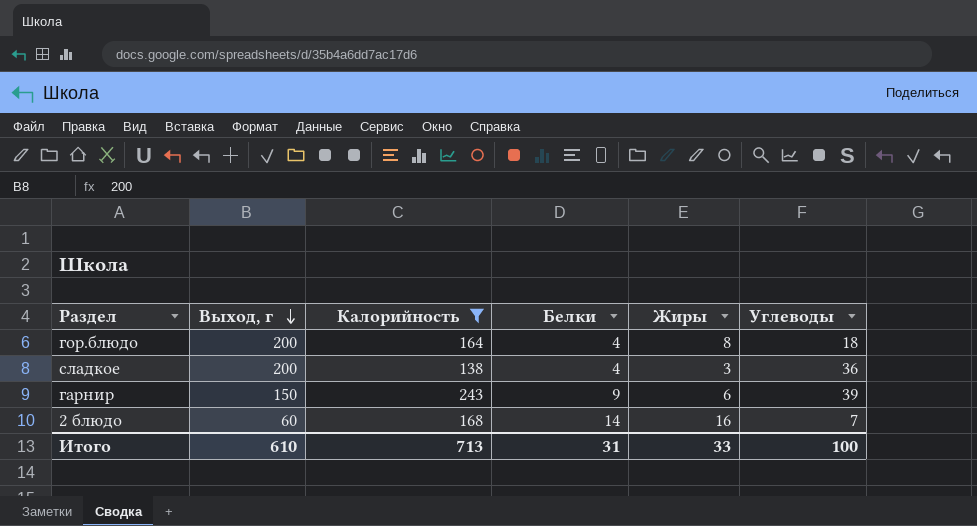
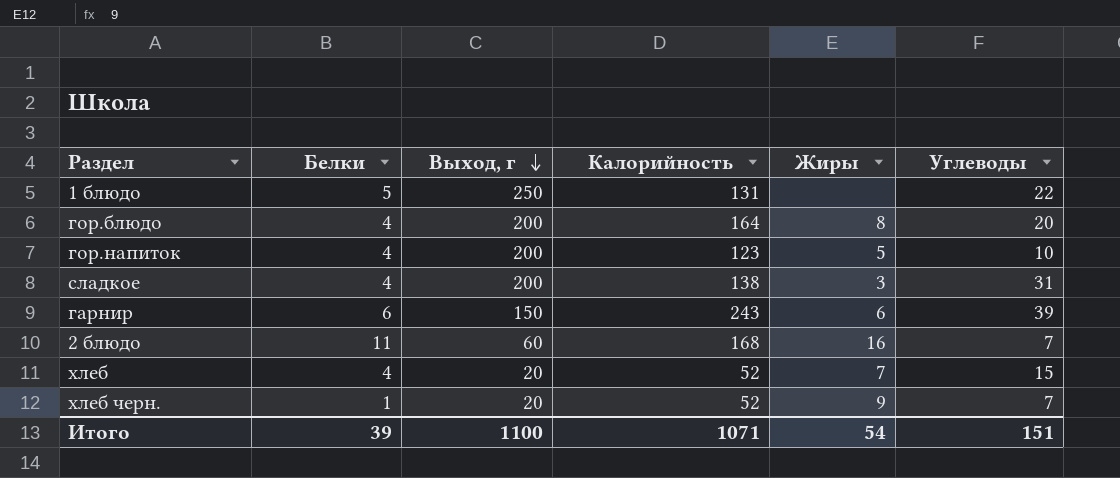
filter: Калорийность >= 138 -> none
column Белки | position: 4 -> 2
гор.блюдо | Углеводы: 18 -> 20
сладкое | Углеводы: 36 -> 31
гарнир | Белки: 9 -> 6
2 блюдо | Белки: 14 -> 11
Итого | Белки: 31 -> 39
Итого | Выход, г: 610 -> 1100
Итого | Калорийность: 713 -> 1071
Итого | Жиры: 33 -> 54
Итого | Углеводы: 100 -> 151

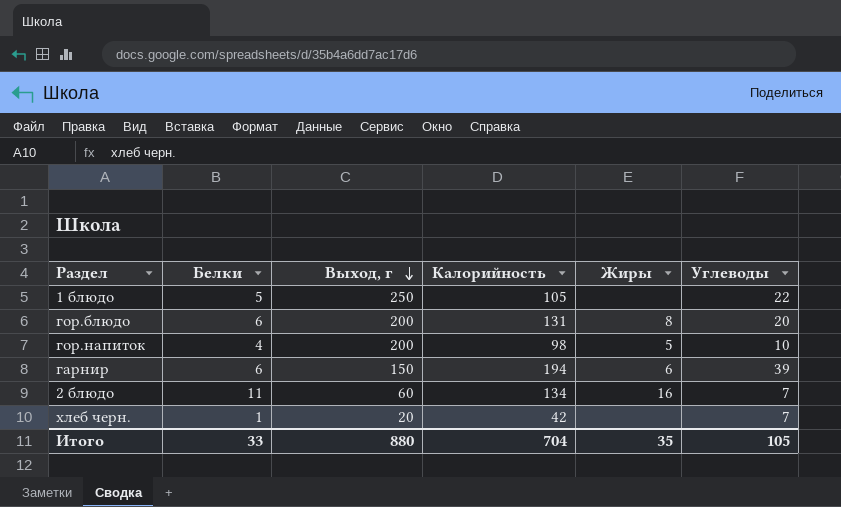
row сладкое: 4 | 200 | 138 | 3 | 31 -> none
row хлеб: 4 | 20 | 52 | 7 | 15 -> none
1 блюдо | Калорийность: 131 -> 105
гор.блюдо | Белки: 4 -> 6
гор.блюдо | Калорийность: 164 -> 131
гор.напиток | Калорийность: 123 -> 98
гарнир | Калорийность: 243 -> 194
2 блюдо | Калорийность: 168 -> 134
хлеб черн. | Калорийность: 52 -> 42
хлеб черн. | Жиры: 9 -> none
Итого | Белки: 39 -> 33
Итого | Выход, г: 1100 -> 880
Итого | Калорийность: 1071 -> 704
Итого | Жиры: 54 -> 35
Итого | Углеводы: 151 -> 105

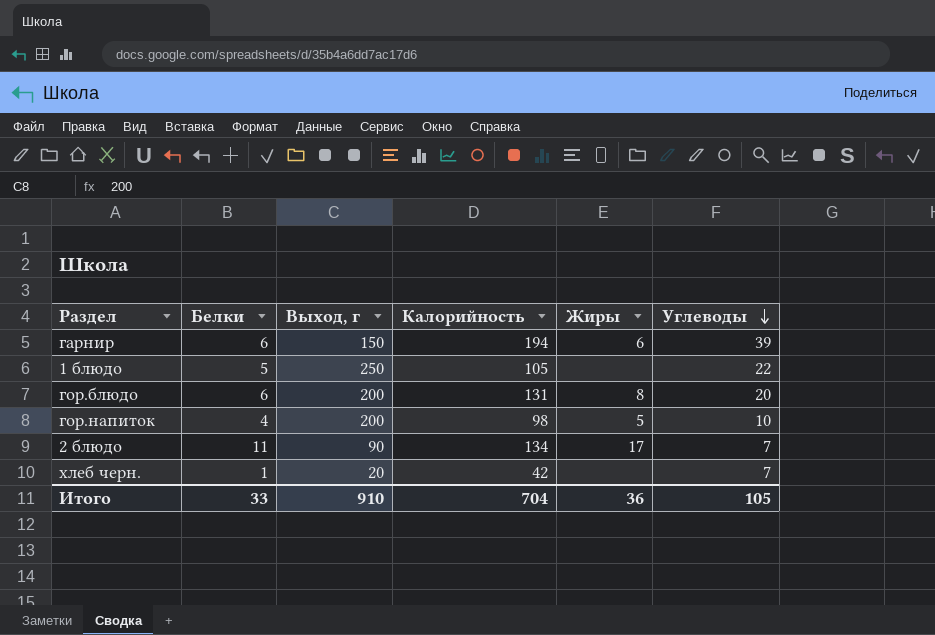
row order: Выход, г descending -> Углеводы descending
2 блюдо | Выход, г: 60 -> 90
2 блюдо | Жиры: 16 -> 17
Итого | Выход, г: 880 -> 910
Итого | Жиры: 35 -> 36

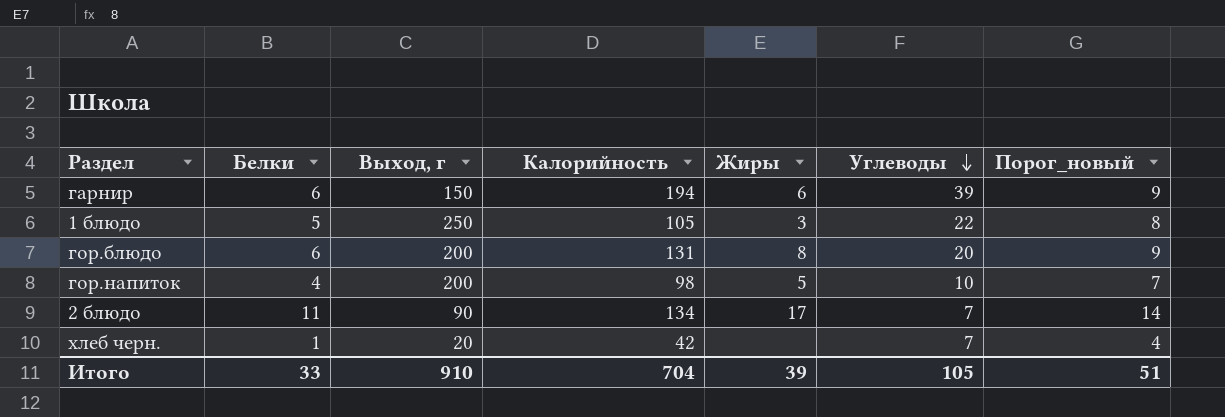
column Порог_новый | formula: none -> [Белки] + 3
1 блюдо | Жиры: none -> 3
Итого | Жиры: 36 -> 39

